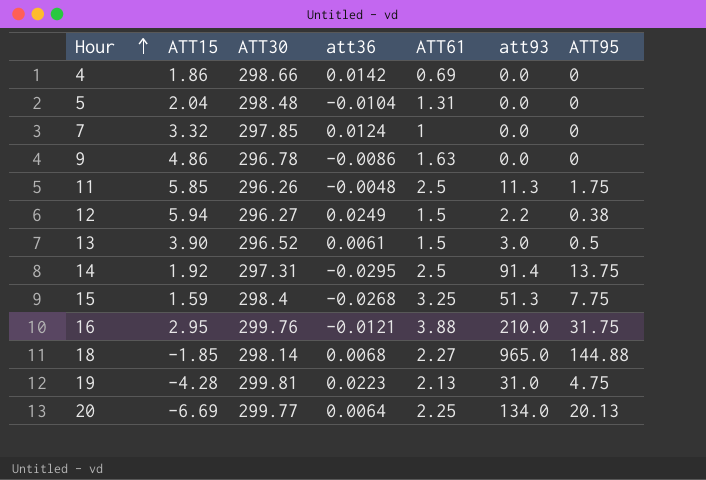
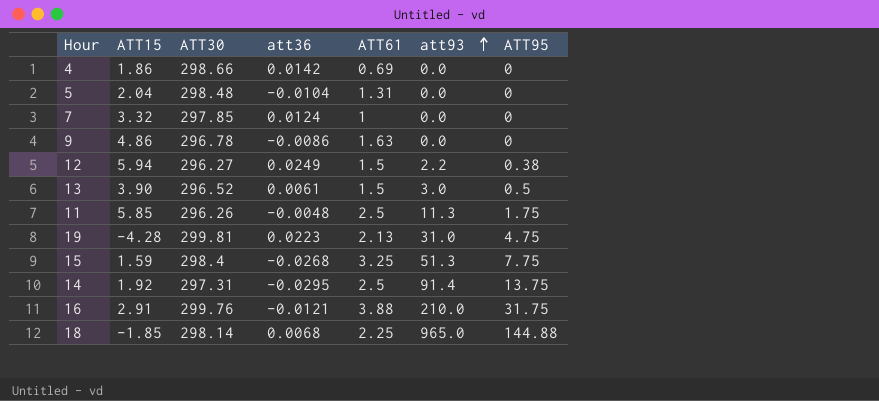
row order: Hour ascending -> att93 ascending
row 20: -6.69 | 299.77 | 0.0064 | 2.25 | 134.0 | 20.13 -> none
16 | ATT15: 2.95 -> 2.91
18 | ATT61: 2.27 -> 2.25

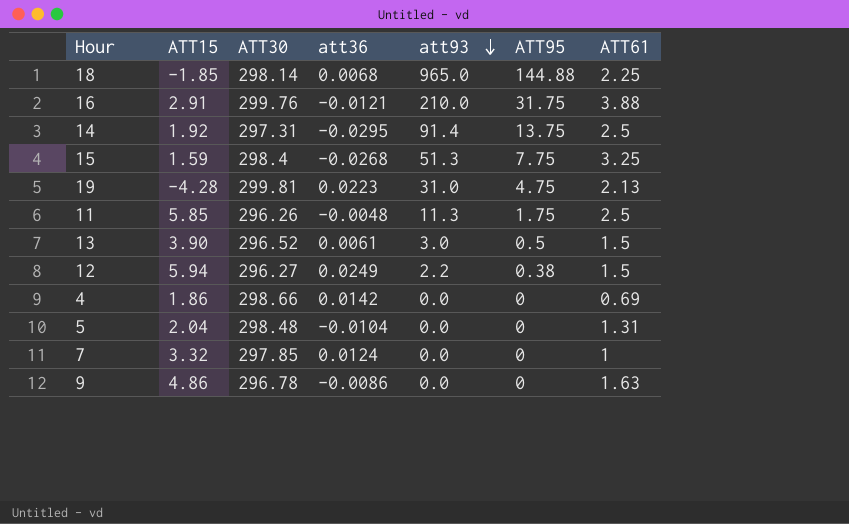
row order: att93 ascending -> att93 descending
column ATT61 | position: 5 -> 7

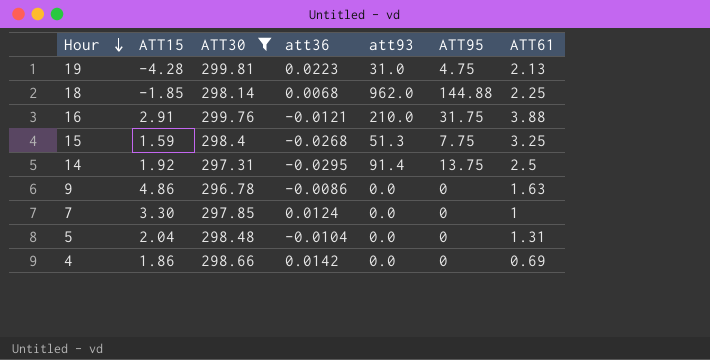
filter: none -> ATT30 >= 296.78
row order: att93 descending -> Hour descending
18 | att93: 965.0 -> 962.0
7 | ATT15: 3.32 -> 3.30

